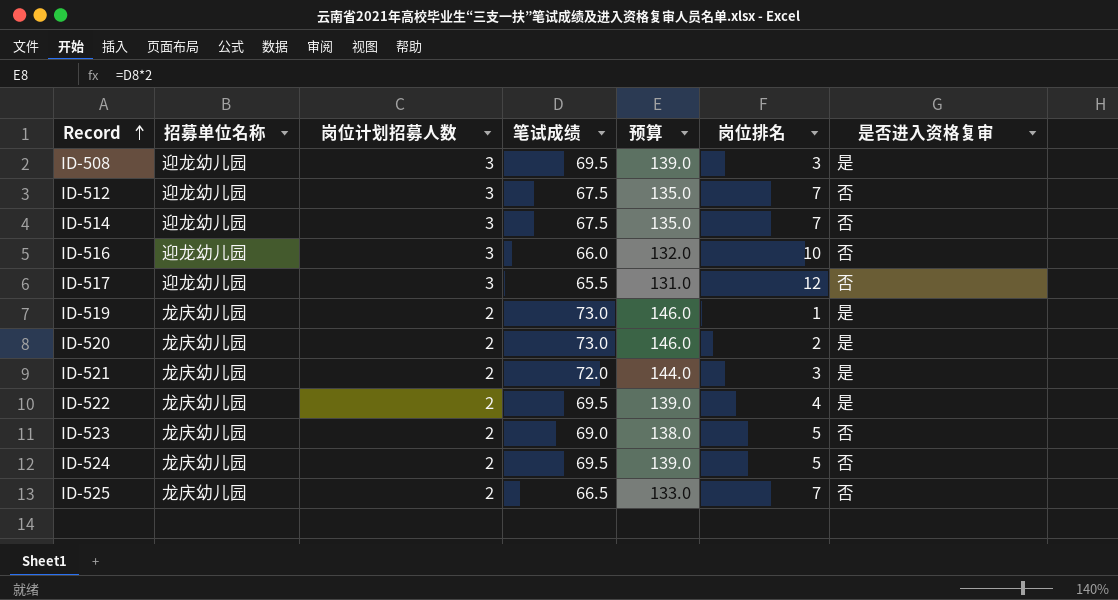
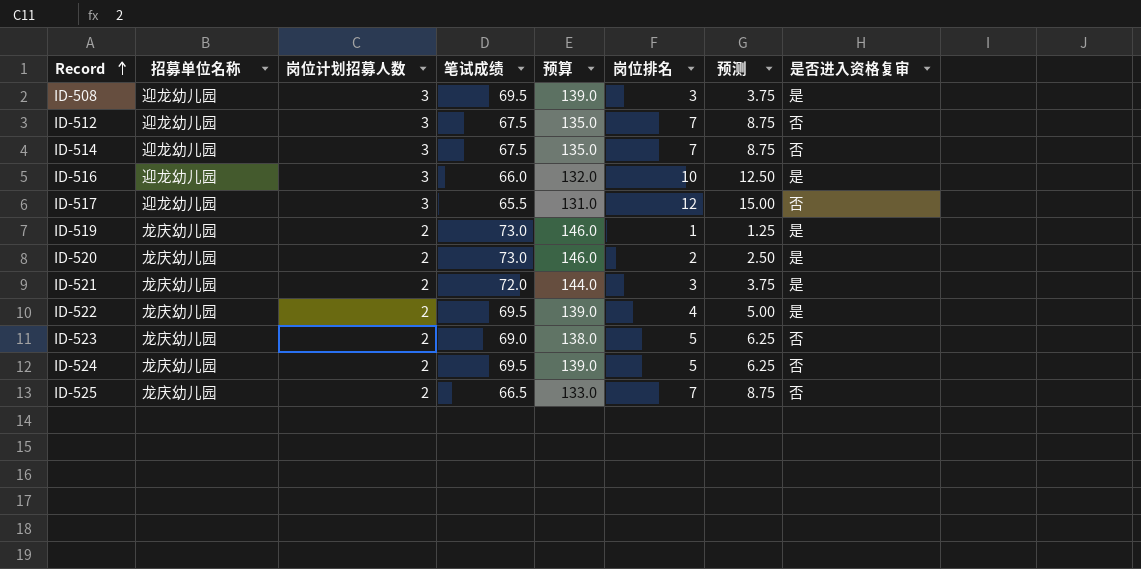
column 预测 | formula: none -> [岗位排名] * 1.25
ID-516 | 是否进入资格复审: 否 -> 是

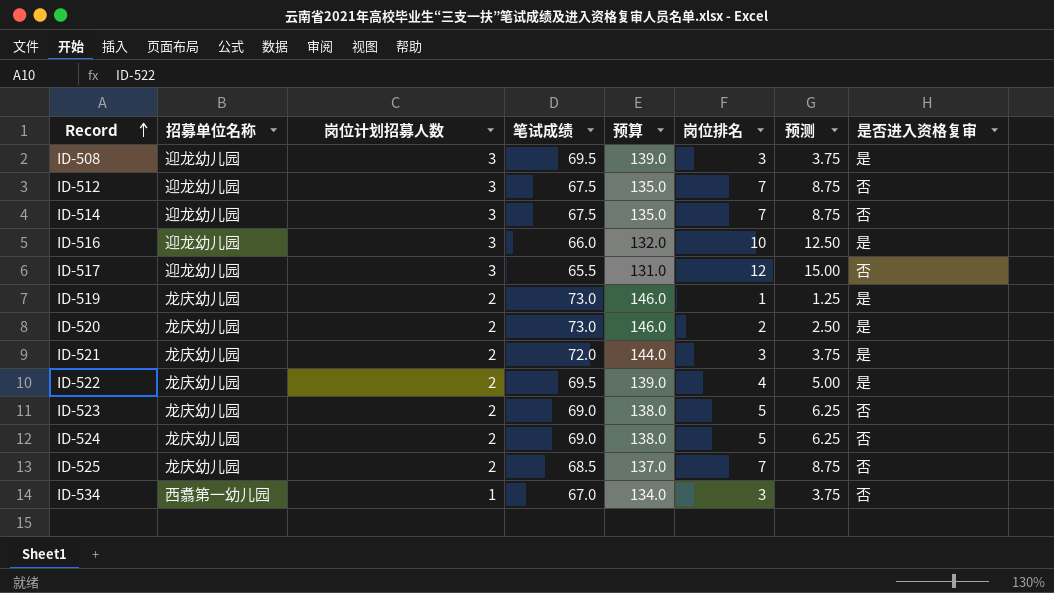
ID-524 | 笔试成绩: 69.5 -> 69.0
ID-524 | 预算: 139.0 -> 138.0
ID-525 | 笔试成绩: 66.5 -> 68.5
ID-525 | 预算: 133.0 -> 137.0
row ID-534: none -> 西翥第一幼儿园 | 1 | 67.0 | 134.0 | 3 | 3.75 | 否

